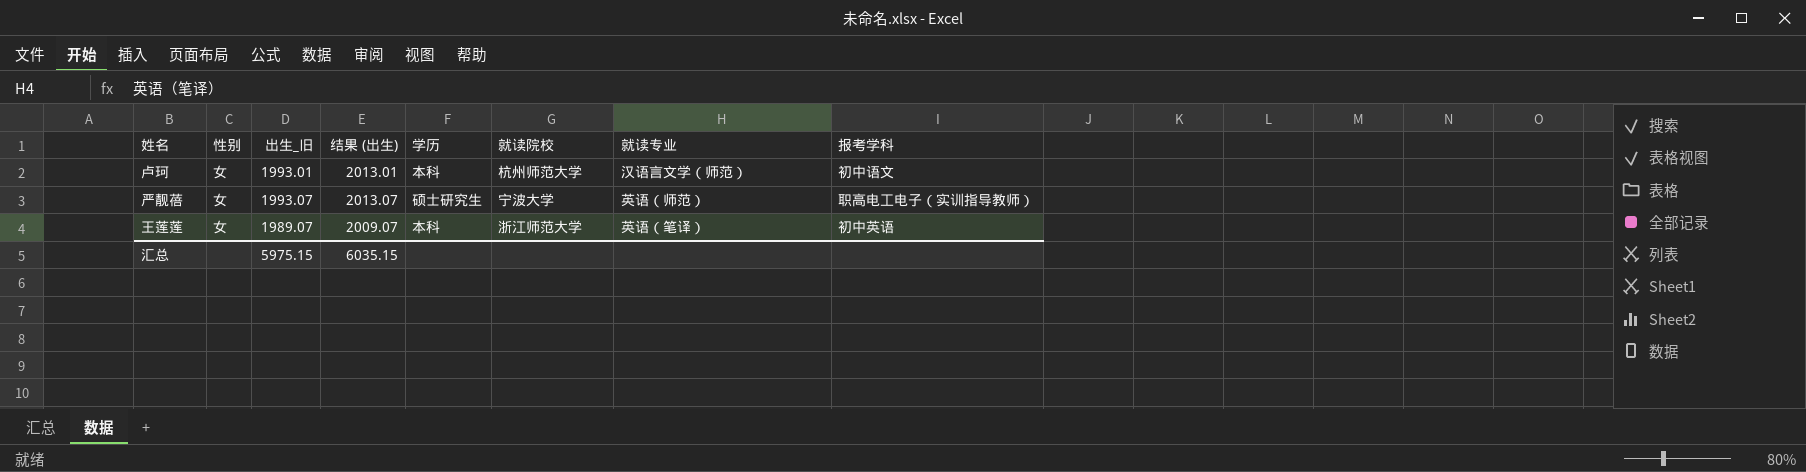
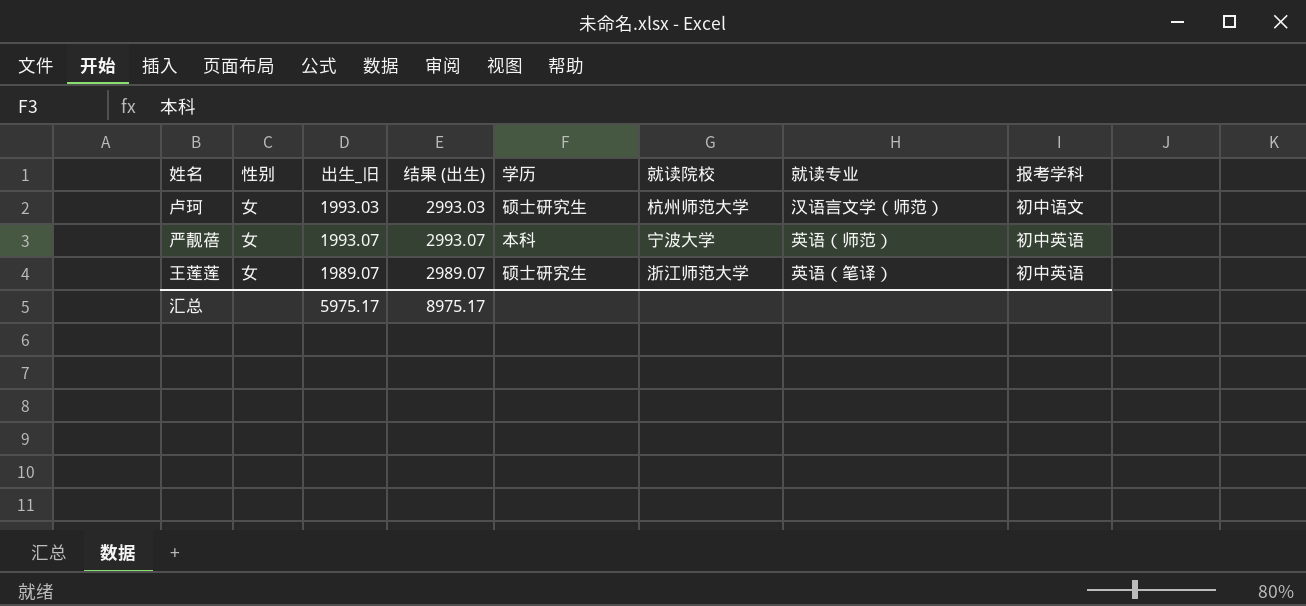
column 结果 (出生) | formula: [出生_旧] + 20 -> [出生_旧] + 1000
卢珂 | 出生_旧: 1993.01 -> 1993.03
卢珂 | 学历: 本科 -> 硕士研究生
严靓蓓 | 学历: 硕士研究生 -> 本科
严靓蓓 | 报考学科: 职高电工电子（实训指导教师） -> 初中英语
王莲莲 | 学历: 本科 -> 硕士研究生
汇总 | 出生_旧: 5975.15 -> 5975.17
汇总 | 结果 (出生): 6035.15 -> 8975.17

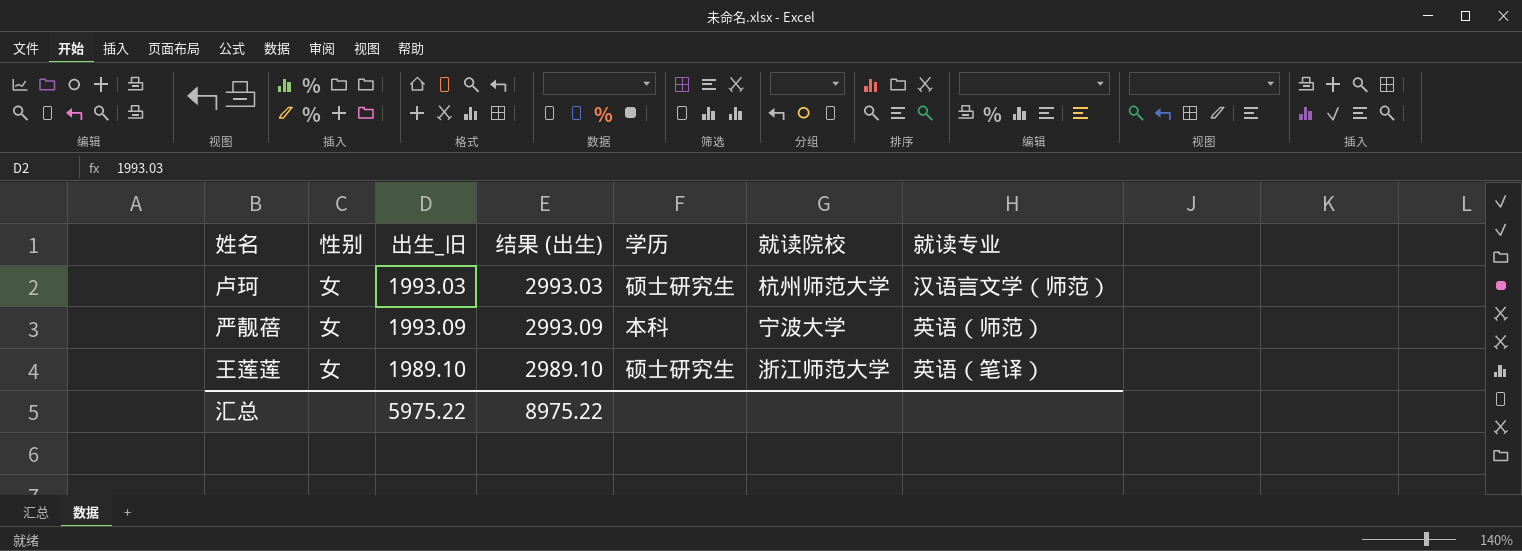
column 报考学科 | position: 8 -> none
严靓蓓 | 出生_旧: 1993.07 -> 1993.09
严靓蓓 | 结果 (出生): 2993.07 -> 2993.09
王莲莲 | 出生_旧: 1989.07 -> 1989.10
王莲莲 | 结果 (出生): 2989.07 -> 2989.10
汇总 | 出生_旧: 5975.17 -> 5975.22
汇总 | 结果 (出生): 8975.17 -> 8975.22

